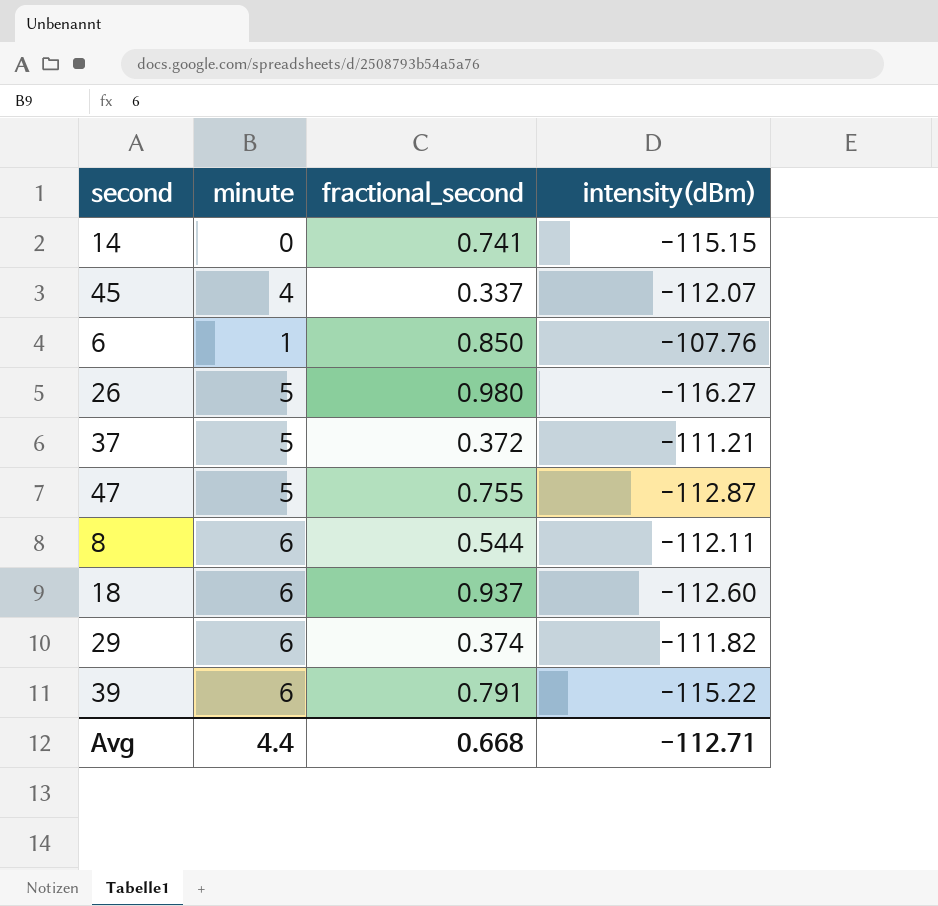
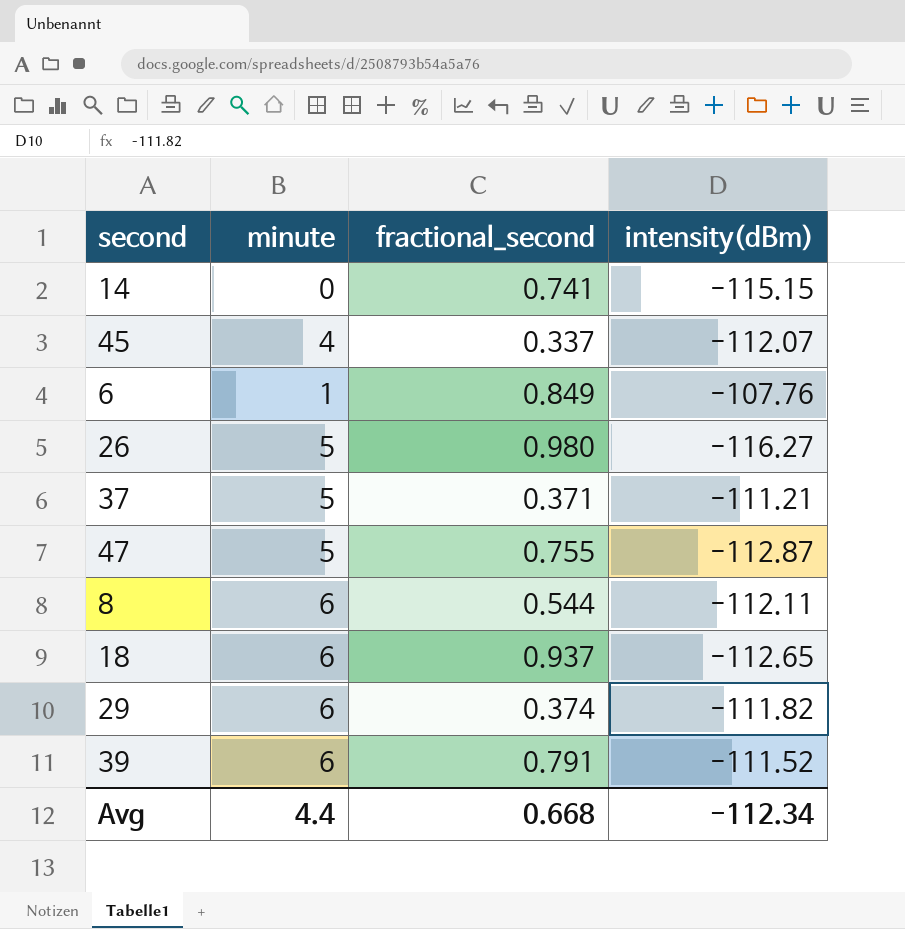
6 | fractional_second: 0.850 -> 0.849
37 | fractional_second: 0.372 -> 0.371
18 | intensity(dBm): -112.60 -> -112.65
39 | intensity(dBm): -115.22 -> -111.52
Avg | intensity(dBm): -112.71 -> -112.34

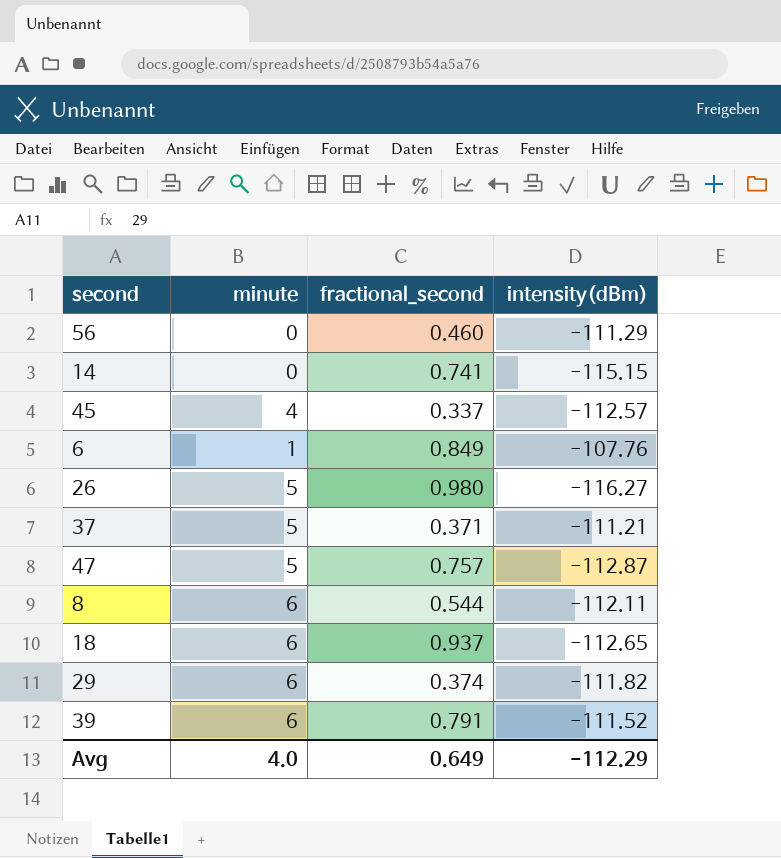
row 56: none -> 0 | 0.460 | -111.29
45 | intensity(dBm): -112.07 -> -112.57
47 | fractional_second: 0.755 -> 0.757
Avg | minute: 4.4 -> 4.0
Avg | fractional_second: 0.668 -> 0.649
Avg | intensity(dBm): -112.34 -> -112.29

